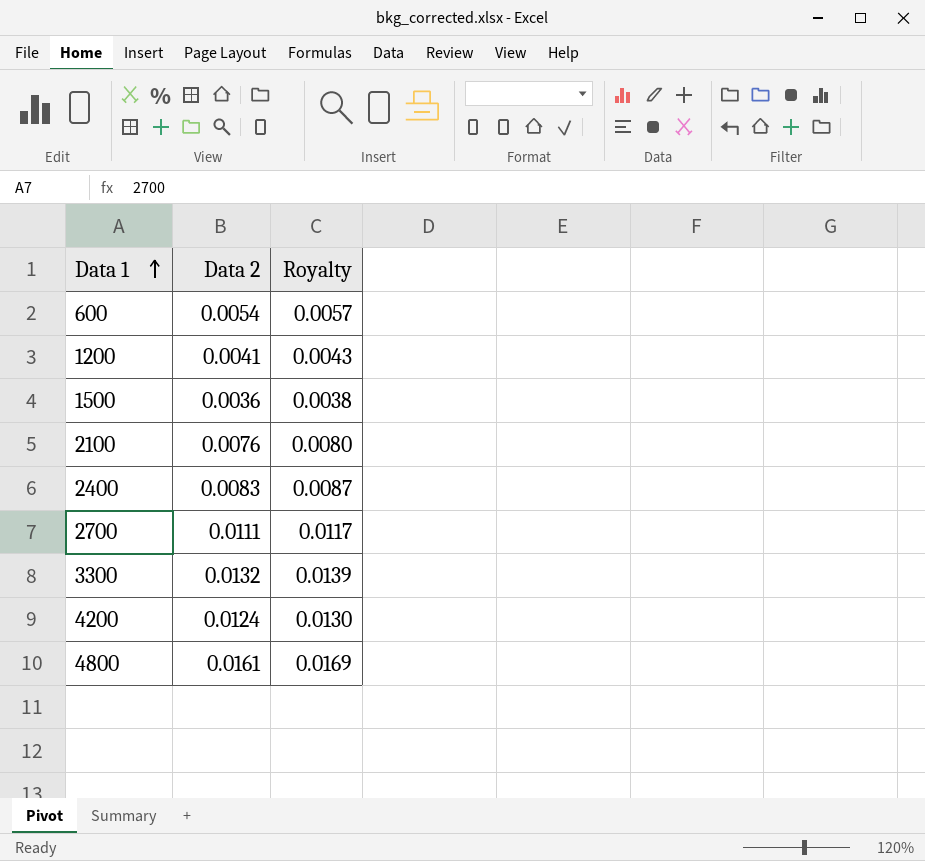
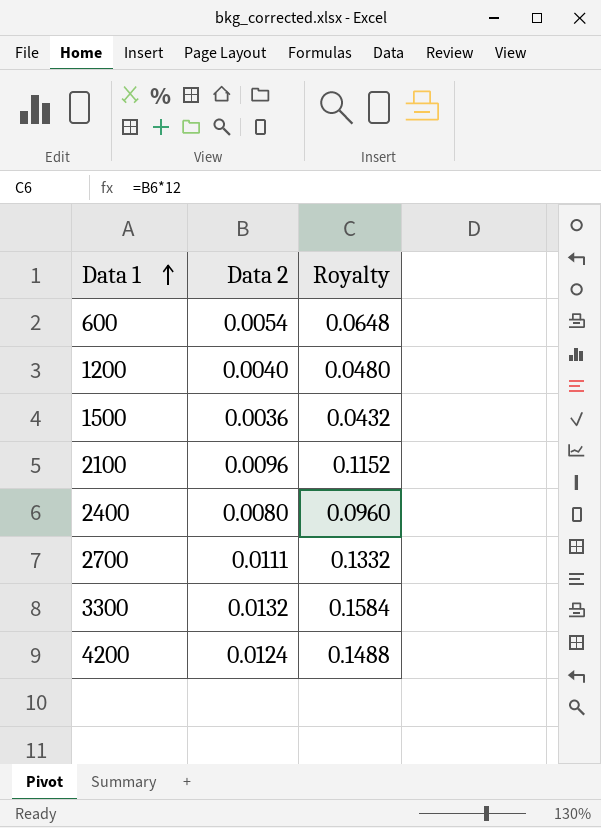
column Royalty | formula: [Data 2] * 1.05 -> [Data 2] * 12
row 4800: 0.0161 | 0.0169 -> none
1200 | Data 2: 0.0041 -> 0.0040
2100 | Data 2: 0.0076 -> 0.0096
2400 | Data 2: 0.0083 -> 0.0080

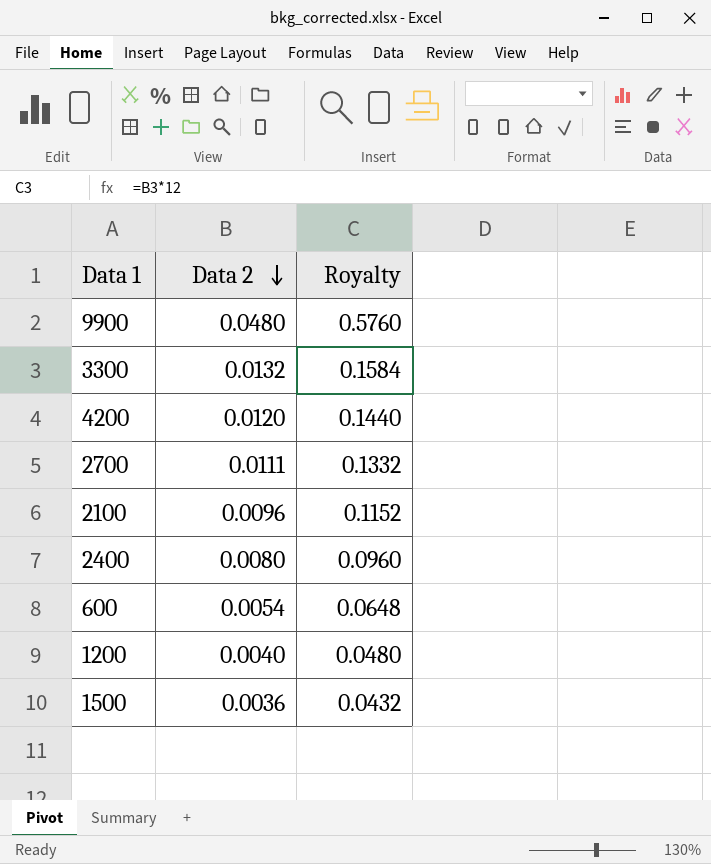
row order: Data 1 ascending -> Data 2 descending
row 9900: none -> 0.0480 | 0.5760
4200 | Data 2: 0.0124 -> 0.0120
4200 | Royalty: 0.1488 -> 0.1440

